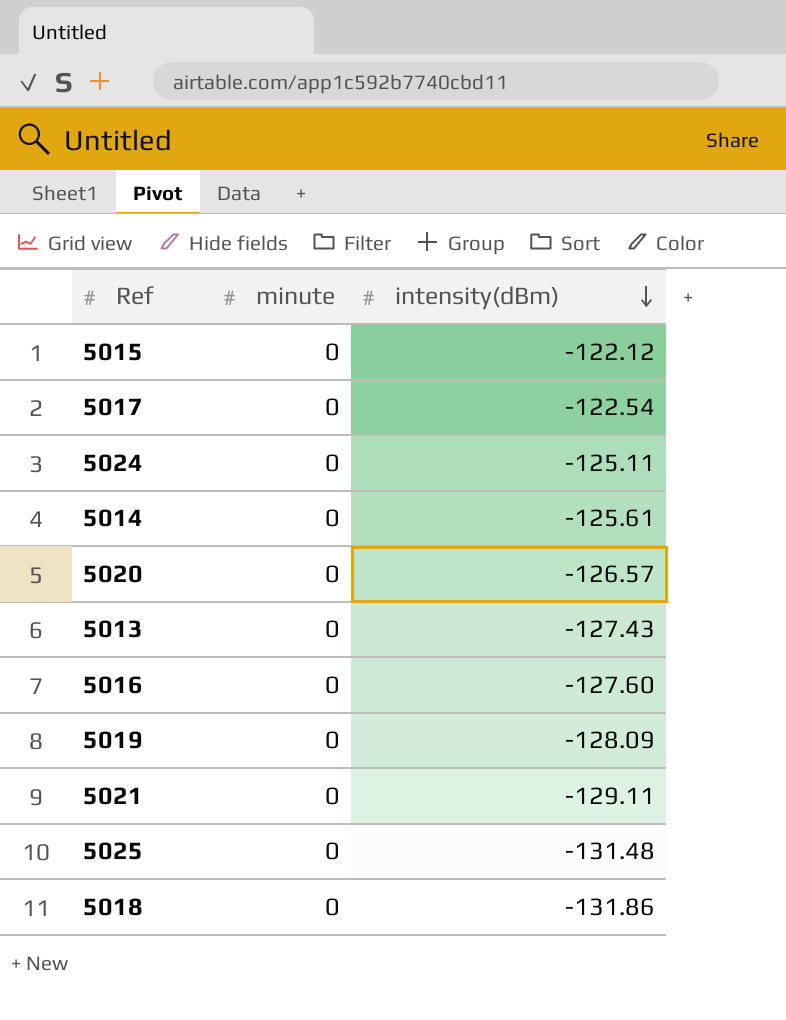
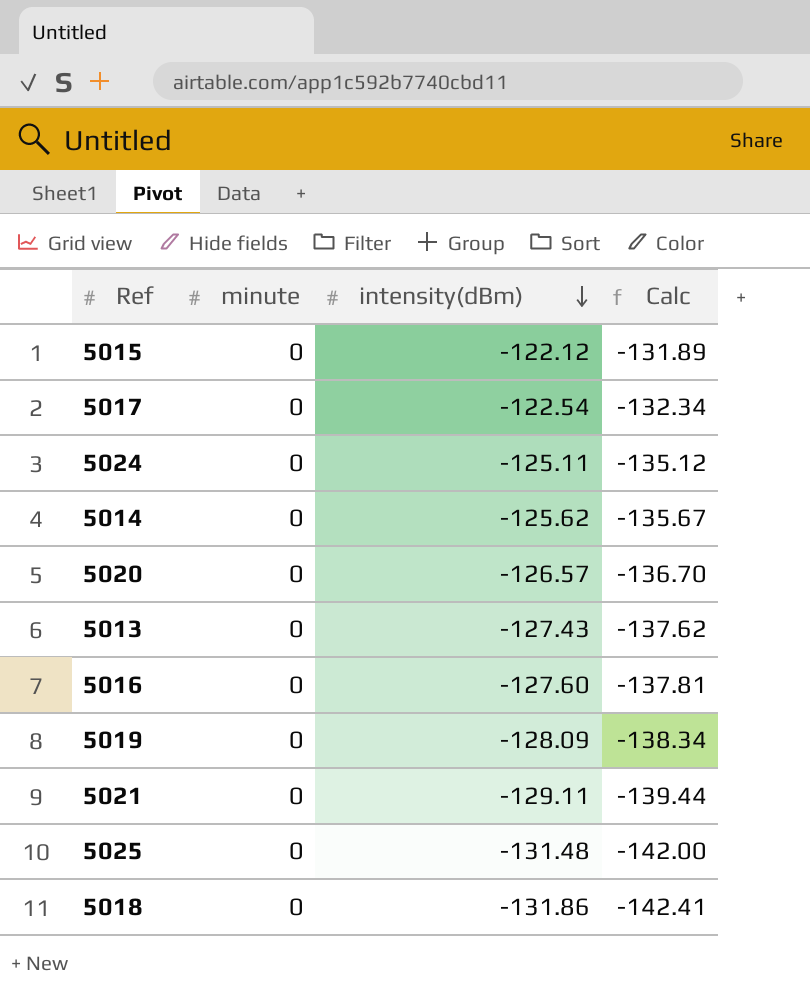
column Calc | formula: none -> [intensity(dBm)] * 1.08
5014 | intensity(dBm): -125.61 -> -125.62

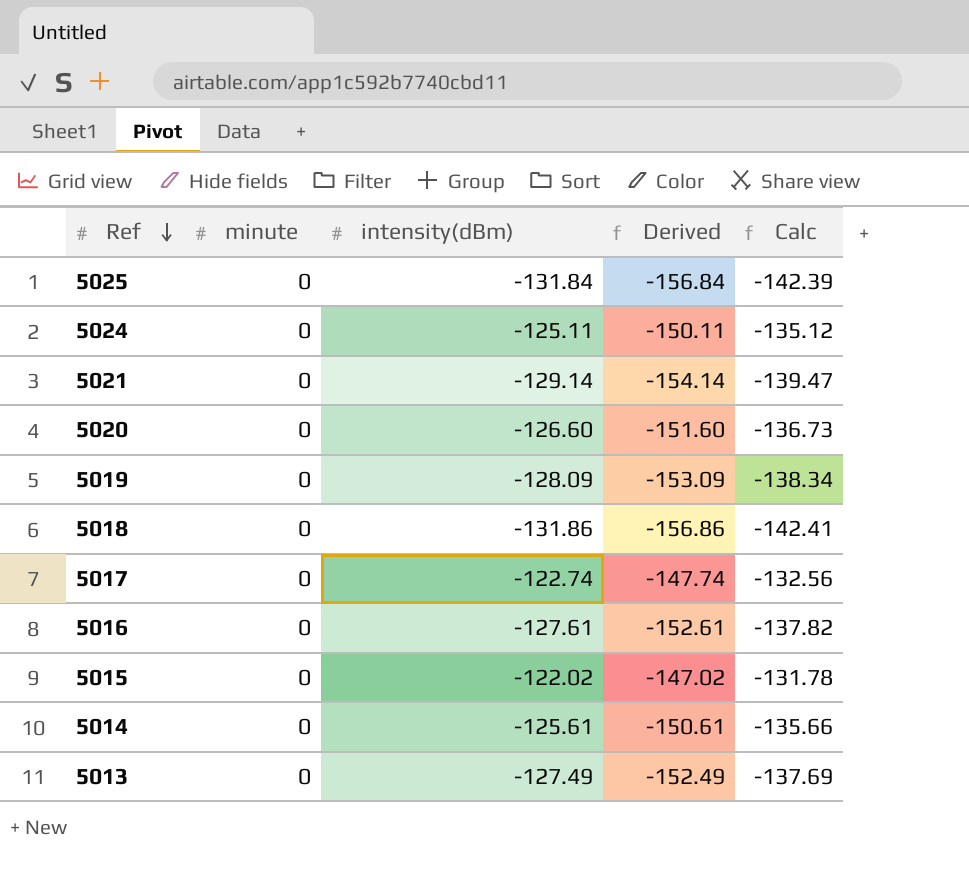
row order: intensity(dBm) descending -> Ref descending
column Derived | formula: none -> [intensity(dBm)] - 25
5025 | intensity(dBm): -131.48 -> -131.84
5025 | Calc: -142.00 -> -142.39
5021 | intensity(dBm): -129.11 -> -129.14
5021 | Calc: -139.44 -> -139.47
5020 | intensity(dBm): -126.57 -> -126.60
5020 | Calc: -136.70 -> -136.73
5017 | intensity(dBm): -122.54 -> -122.74
5017 | Calc: -132.34 -> -132.56
5016 | intensity(dBm): -127.60 -> -127.61
5016 | Calc: -137.81 -> -137.82
5015 | intensity(dBm): -122.12 -> -122.02
5015 | Calc: -131.89 -> -131.78
5014 | intensity(dBm): -125.62 -> -125.61
5014 | Calc: -135.67 -> -135.66
5013 | intensity(dBm): -127.43 -> -127.49
5013 | Calc: -137.62 -> -137.69

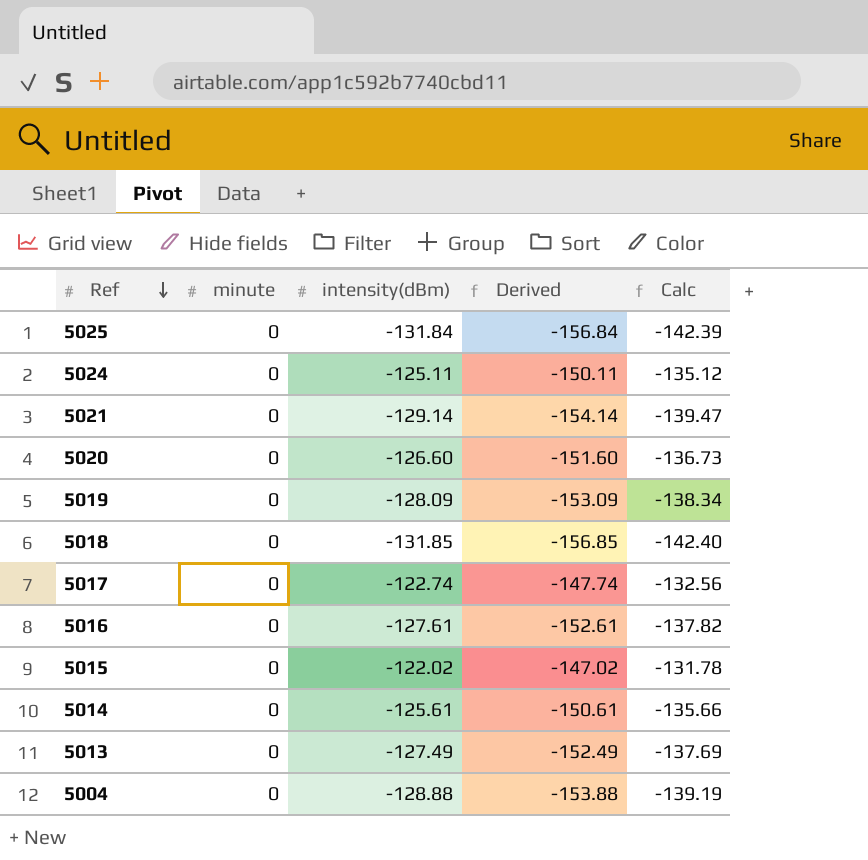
5018 | intensity(dBm): -131.86 -> -131.85
5018 | Derived: -156.86 -> -156.85
5018 | Calc: -142.41 -> -142.40
row 5004: none -> 0 | -128.88 | -153.88 | -139.19

